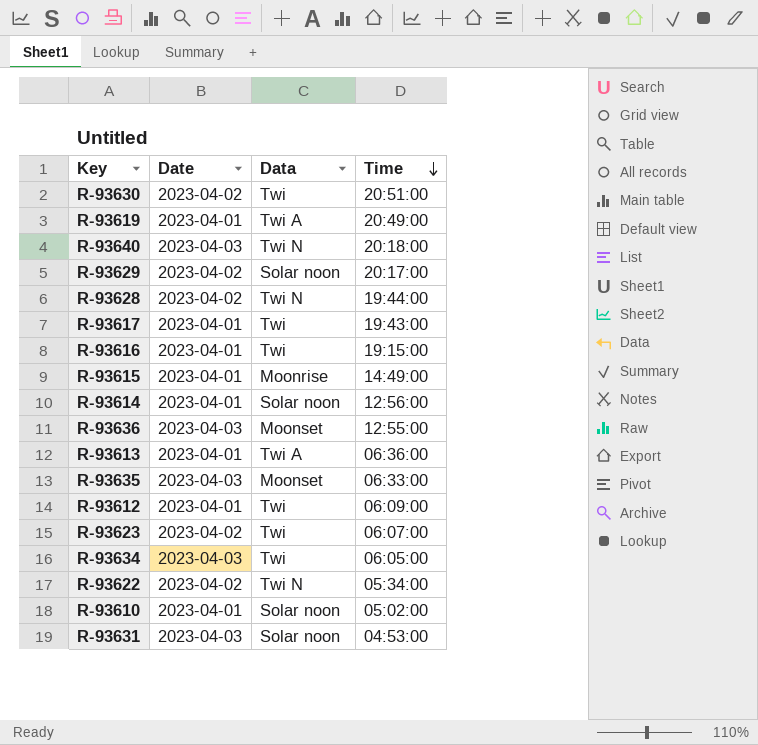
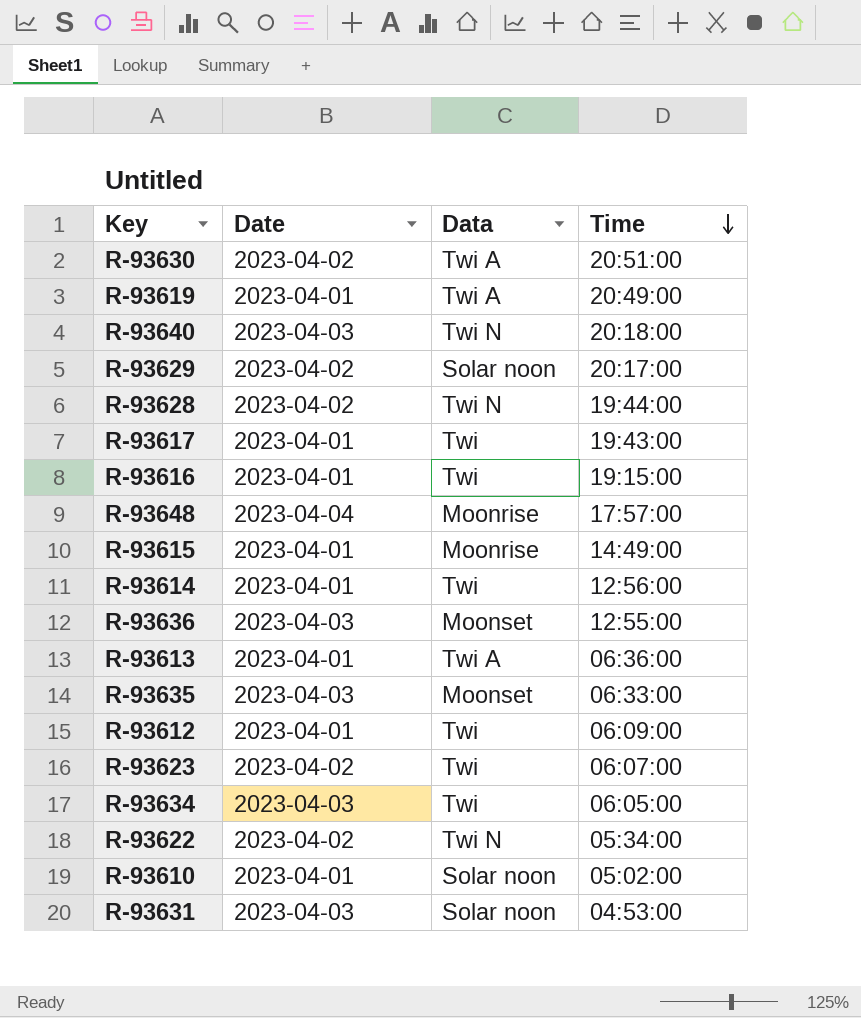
R-93630 | Data: Twi -> Twi A
row R-93648: none -> 2023-04-04 | Moonrise | 17:57:00
R-93614 | Data: Solar noon -> Twi

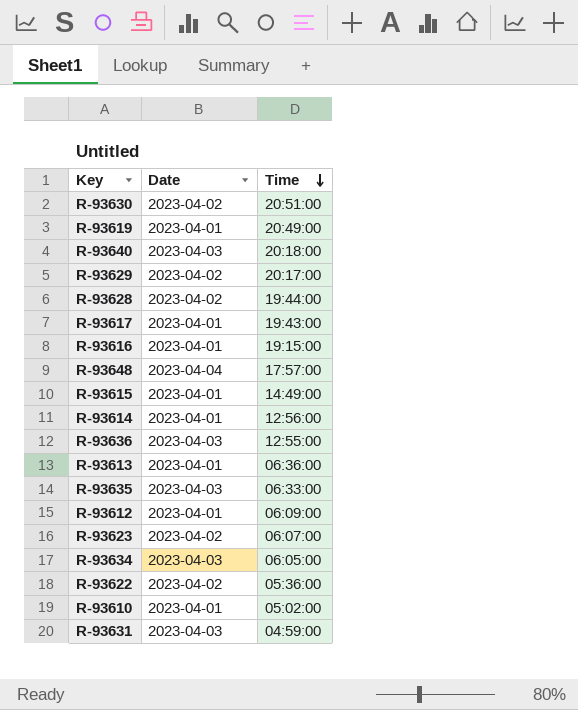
column Data | position: 3 -> none
R-93622 | Time: 05:34:00 -> 05:36:00
R-93631 | Time: 04:53:00 -> 04:59:00

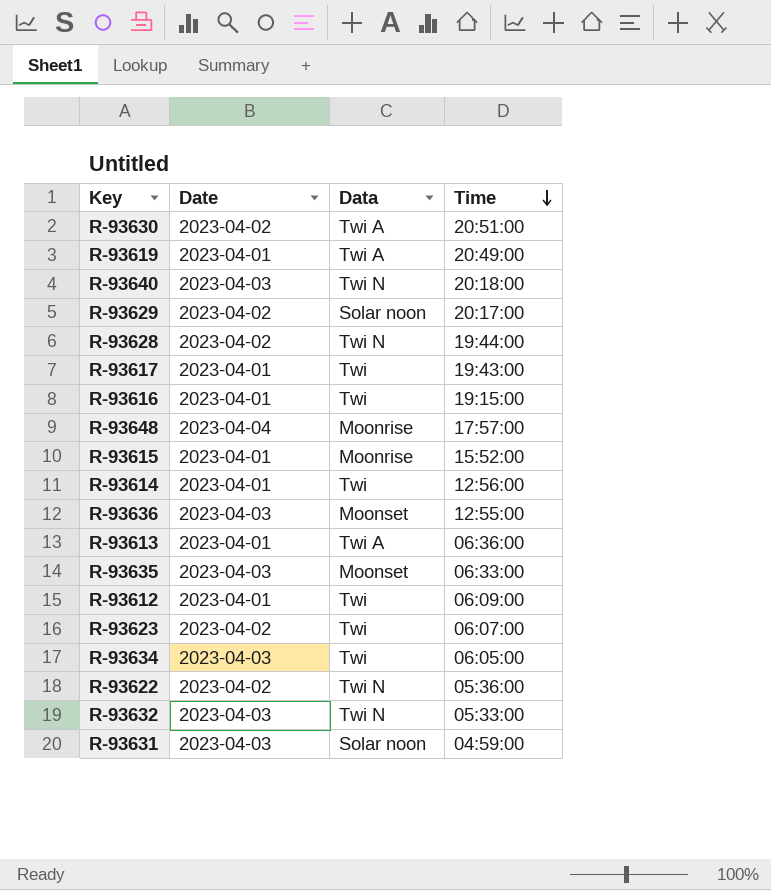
column Data | position: none -> 3
row R-93610: 2023-04-01 | 05:02:00 -> none
R-93615 | Time: 14:49:00 -> 15:52:00
row R-93632: none -> 2023-04-03 | Twi N | 05:33:00

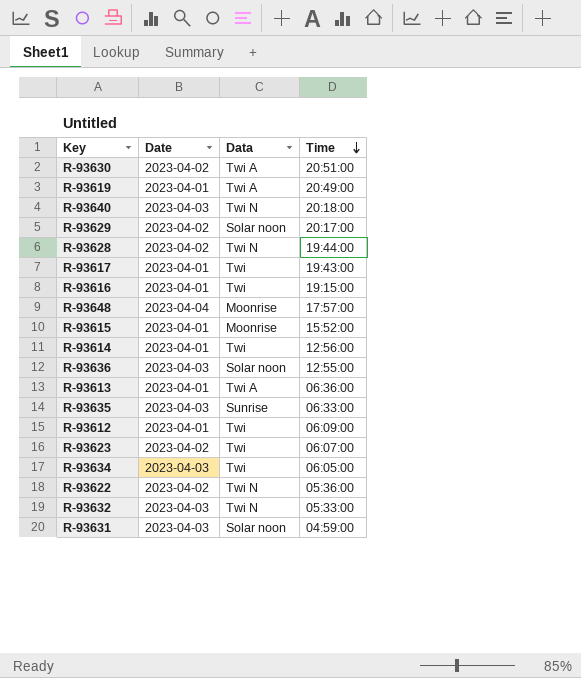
R-93636 | Data: Moonset -> Solar noon
R-93635 | Data: Moonset -> Sunrise

